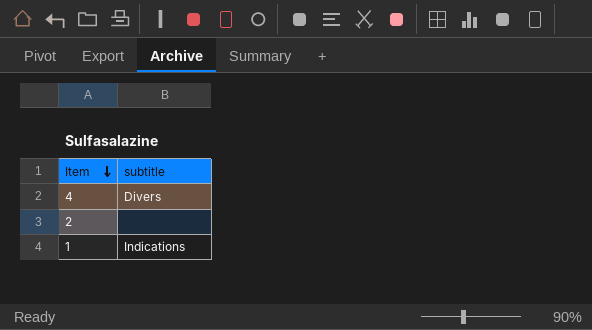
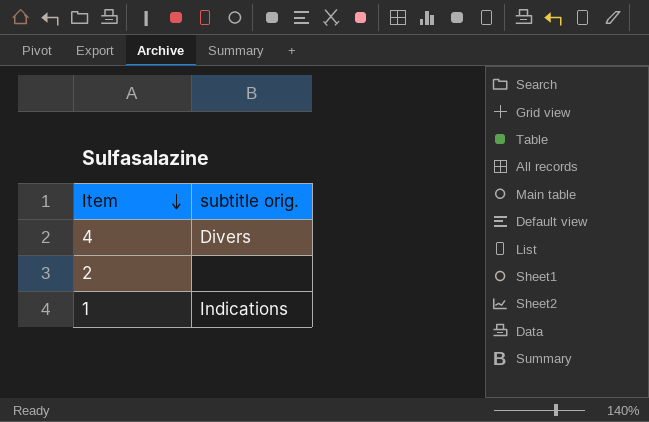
column name: subtitle -> subtitle orig.

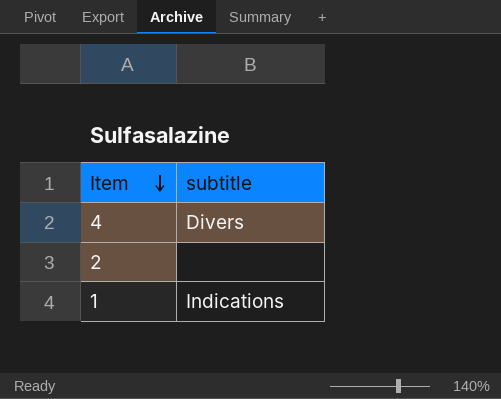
column name: subtitle orig. -> subtitle

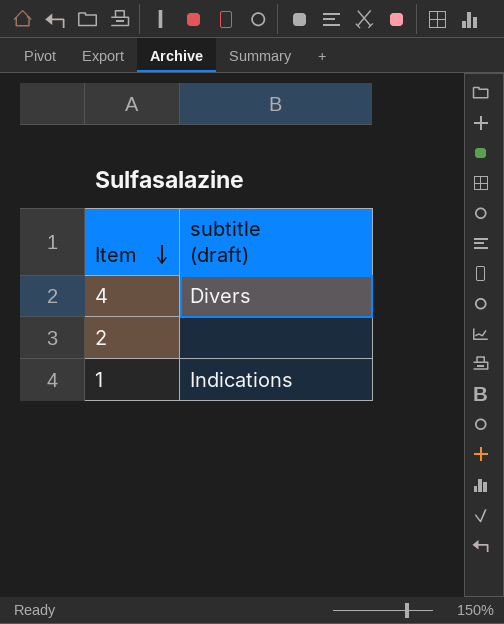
column name: subtitle -> subtitle (draft)

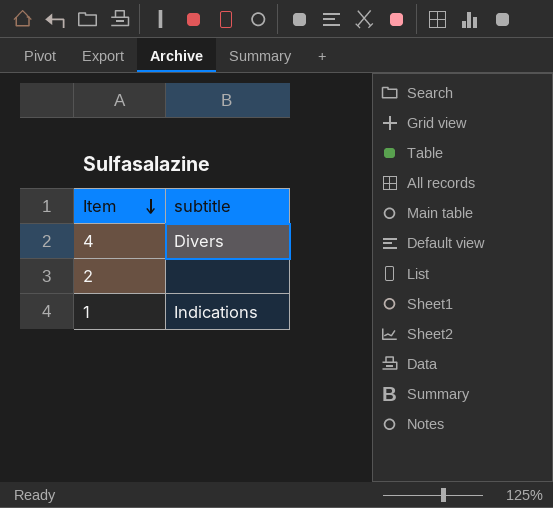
column name: subtitle (draft) -> subtitle

